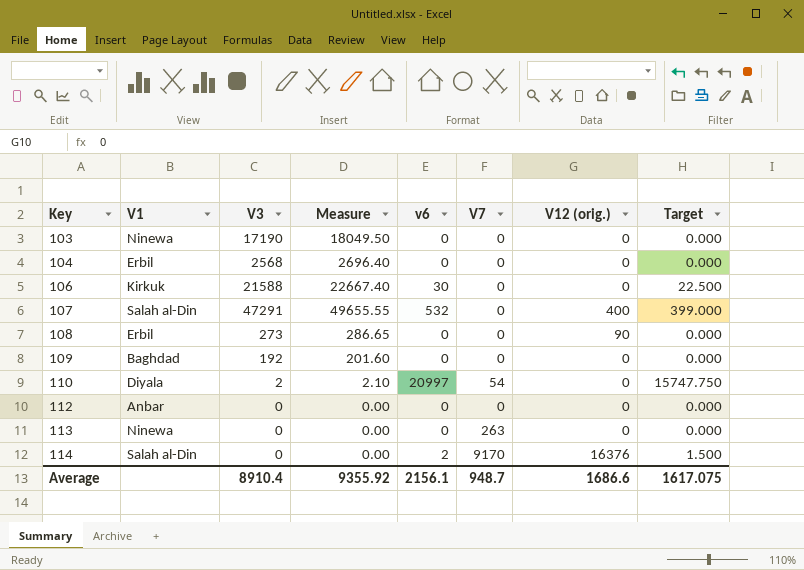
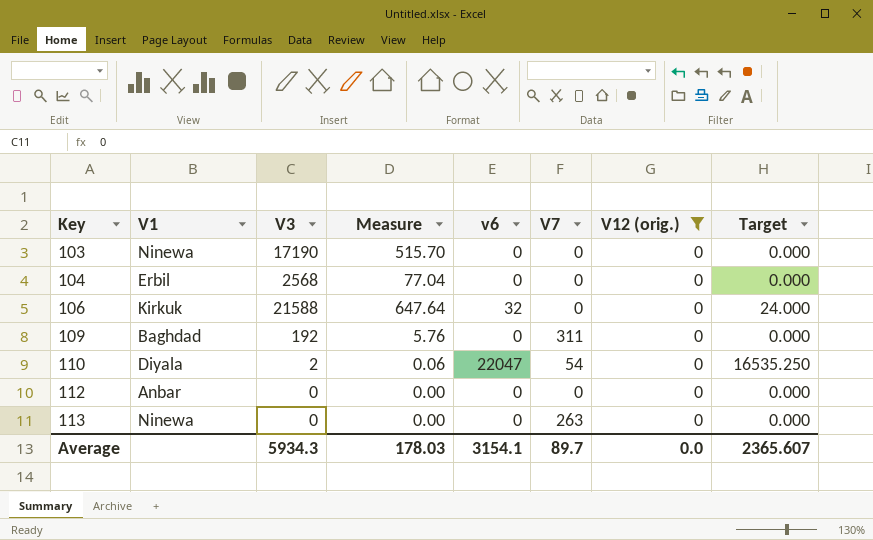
filter: none -> V12 (orig.) = 0
column Measure | formula: [V3] * 1.05 -> [V3] * 0.03
106 | v6: 30 -> 32
106 | Target: 22.500 -> 24.000
109 | V7: 0 -> 311
110 | v6: 20997 -> 22047
110 | Target: 15747.750 -> 16535.250
Average | V3: 8910.4 -> 5934.3
Average | Measure: 9355.92 -> 178.03
Average | v6: 2156.1 -> 3154.1
Average | V7: 948.7 -> 89.7
Average | V12 (orig.): 1686.6 -> 0.0
Average | Target: 1617.075 -> 2365.607

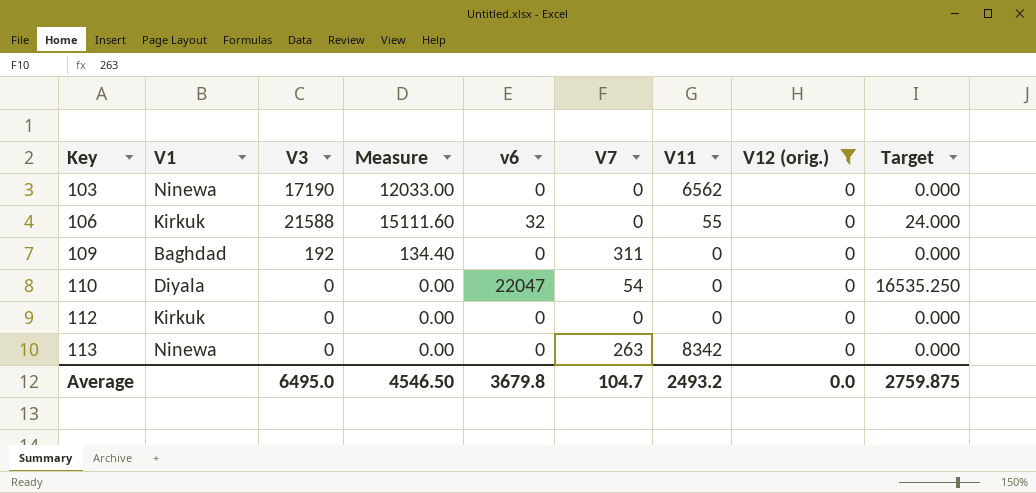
column Measure | formula: [V3] * 0.03 -> [V3] * 0.7
column V11 | position: none -> 7
row 104: Erbil | 2568 | 77.04 | 0 | 0 | 0 | 0.000 -> none
110 | V3: 2 -> 0
112 | V1: Anbar -> Kirkuk
Average | V3: 5934.3 -> 6495.0
Average | Measure: 178.03 -> 4546.50
Average | v6: 3154.1 -> 3679.8
Average | V7: 89.7 -> 104.7
Average | Target: 2365.607 -> 2759.875

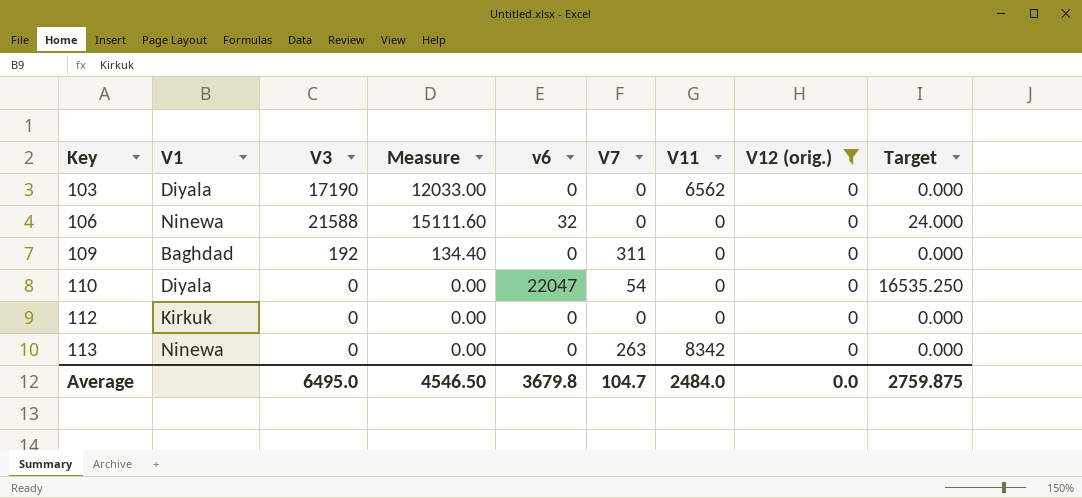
103 | V1: Ninewa -> Diyala
106 | V1: Kirkuk -> Ninewa
106 | V11: 55 -> 0
Average | V11: 2493.2 -> 2484.0

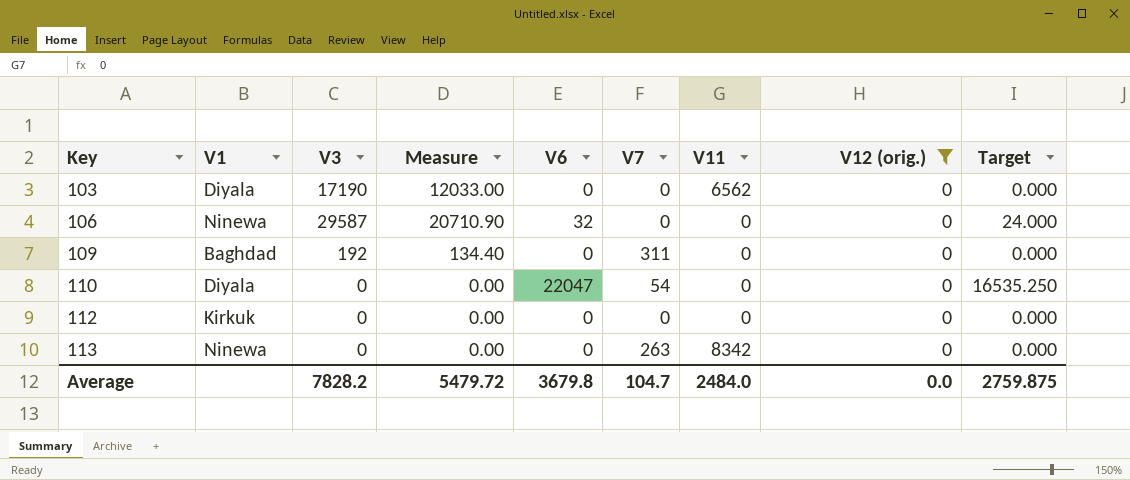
column name: v6 -> V6
106 | V3: 21588 -> 29587
106 | Measure: 15111.60 -> 20710.90
Average | V3: 6495.0 -> 7828.2
Average | Measure: 4546.50 -> 5479.72

